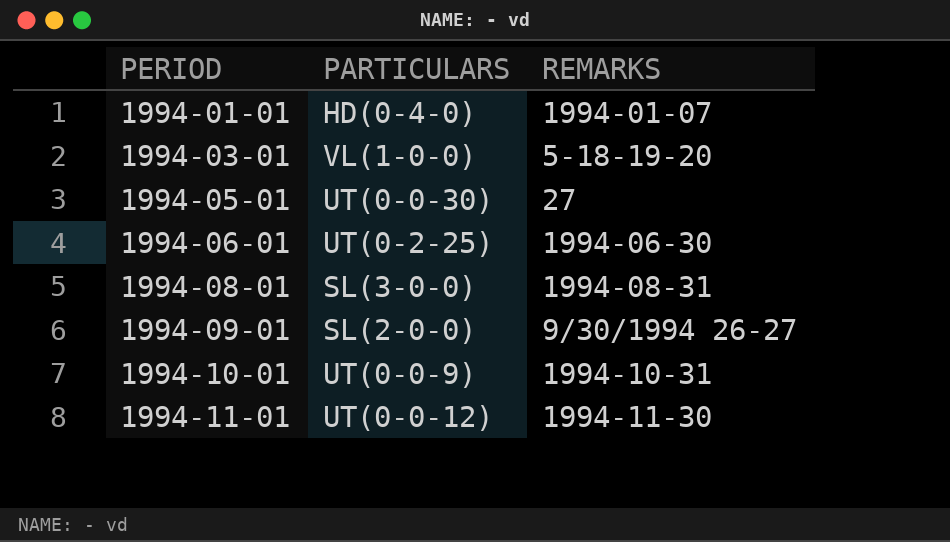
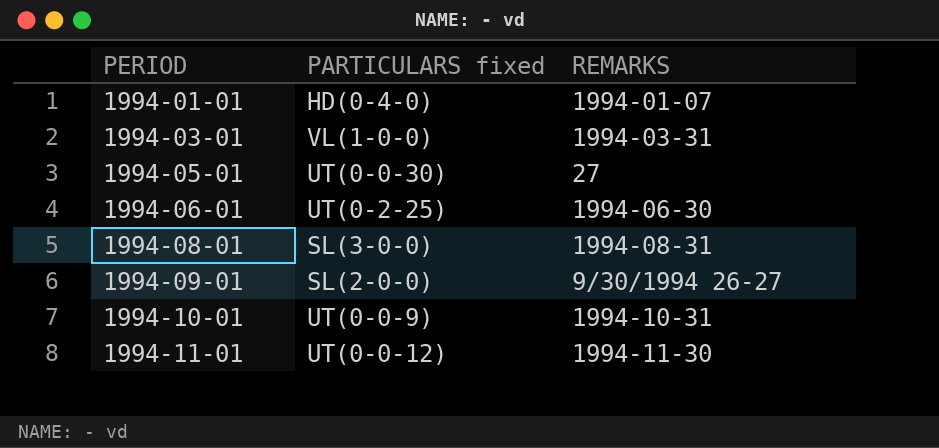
column name: PARTICULARS -> PARTICULARS fixed
1994-03-01 | REMARKS: 5-18-19-20 -> 1994-03-31

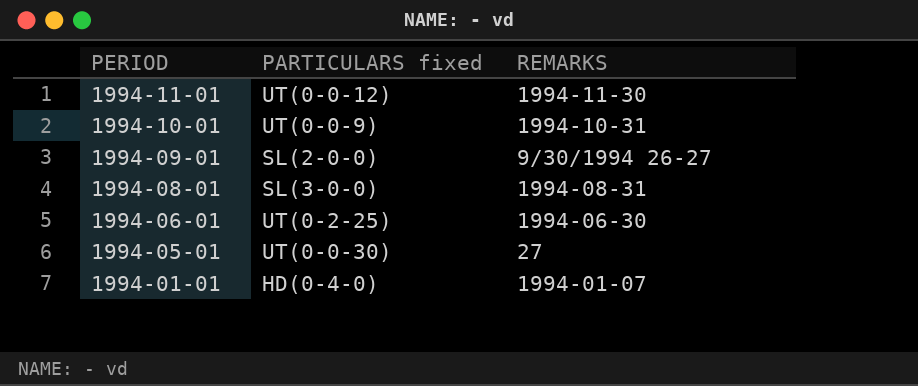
row order: PERIOD ascending -> PERIOD descending
row 1994-03-01: VL(1-0-0) | 1994-03-31 -> none

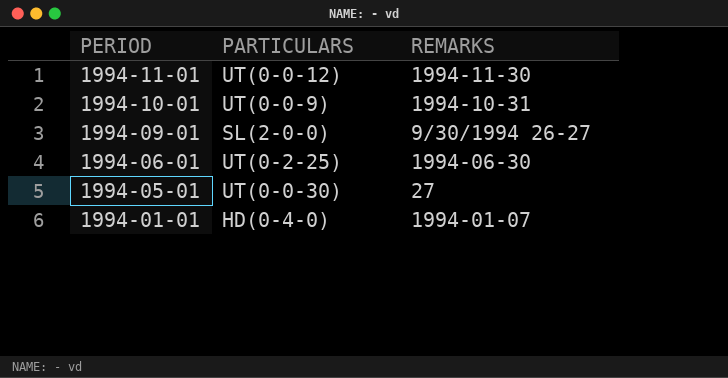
column name: PARTICULARS fixed -> PARTICULARS
row 1994-08-01: SL(3-0-0) | 1994-08-31 -> none

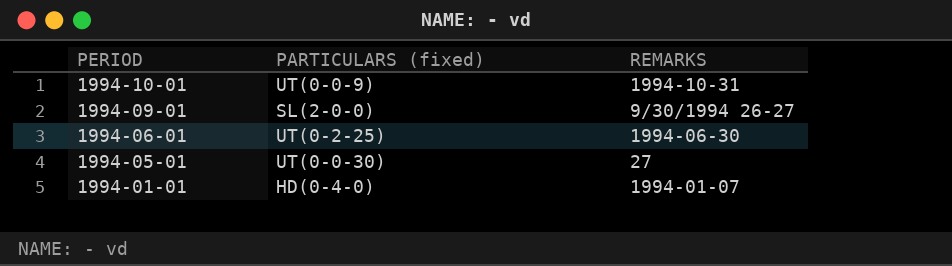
column name: PARTICULARS -> PARTICULARS (fixed)
row 1994-11-01: UT(0-0-12) | 1994-11-30 -> none

